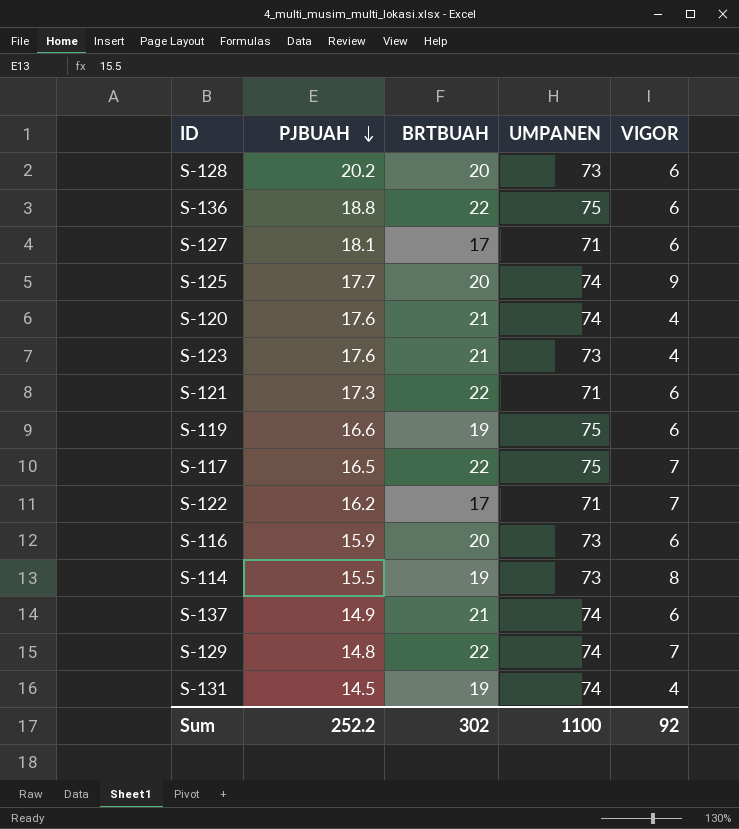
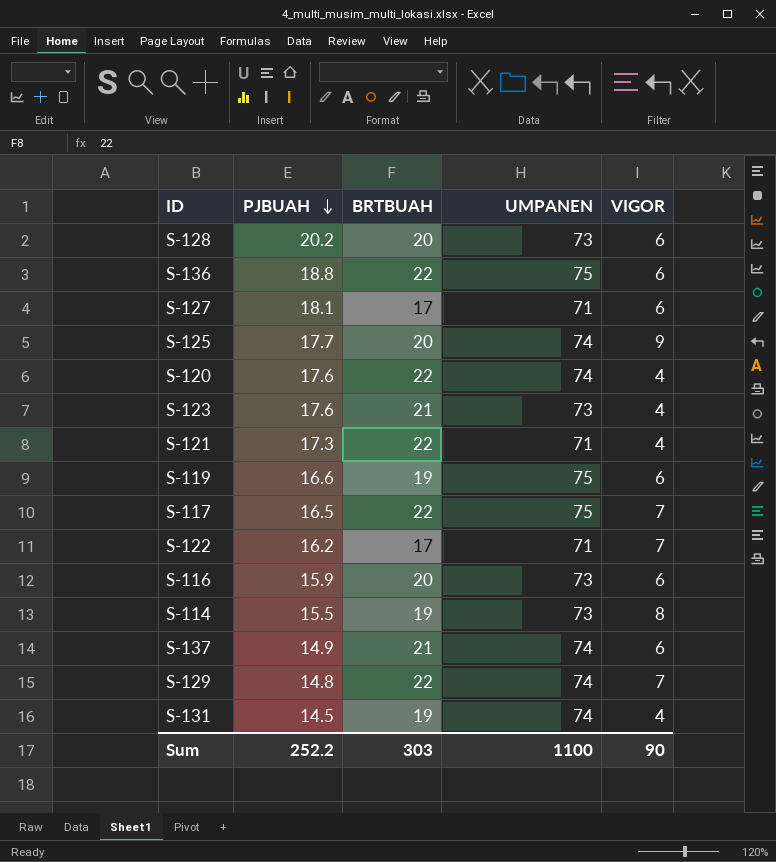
S-120 | BRTBUAH: 21 -> 22
S-121 | VIGOR: 6 -> 4
Sum | BRTBUAH: 302 -> 303
Sum | VIGOR: 92 -> 90

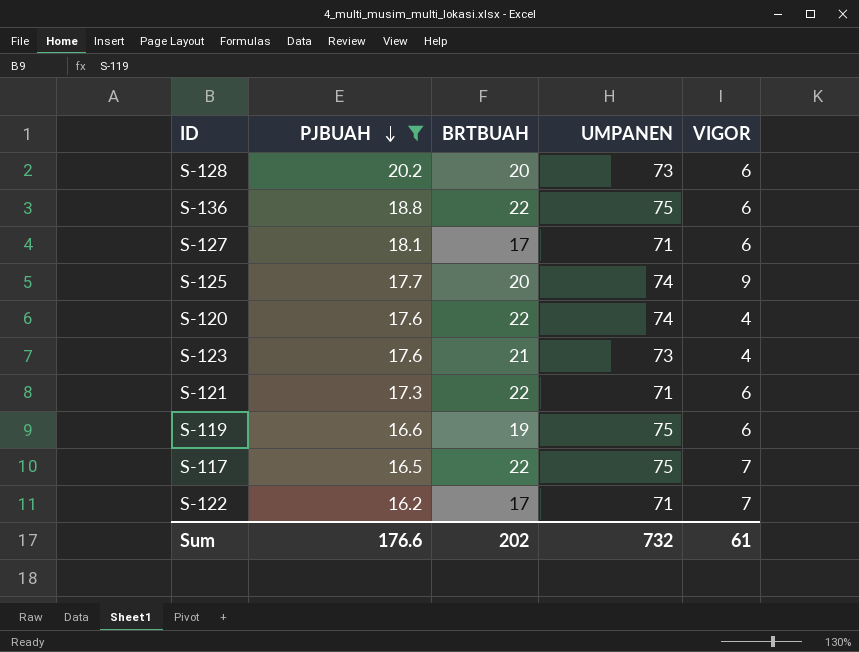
filter: none -> PJBUAH >= 16.2
S-121 | VIGOR: 4 -> 6
Sum | PJBUAH: 252.2 -> 176.6
Sum | BRTBUAH: 303 -> 202
Sum | UMPANEN: 1100 -> 732
Sum | VIGOR: 90 -> 61

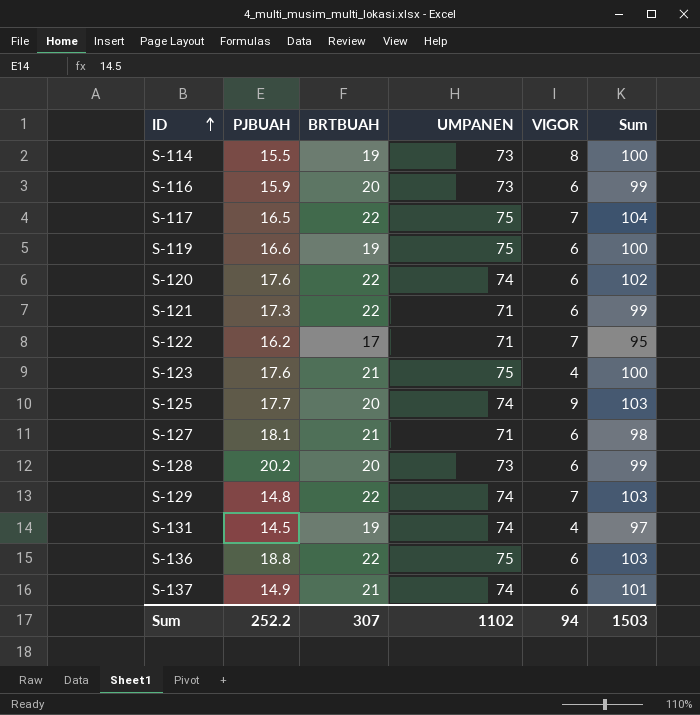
filter: PJBUAH >= 16.2 -> none
row order: PJBUAH descending -> ID ascending
column Sum | formula: none -> [BRTBUAH] + [UMPANEN] + [VIGOR]
S-120 | VIGOR: 4 -> 6
S-123 | UMPANEN: 73 -> 75
S-127 | BRTBUAH: 17 -> 21
Sum | PJBUAH: 176.6 -> 252.2
Sum | BRTBUAH: 202 -> 307
Sum | UMPANEN: 732 -> 1102
Sum | VIGOR: 61 -> 94

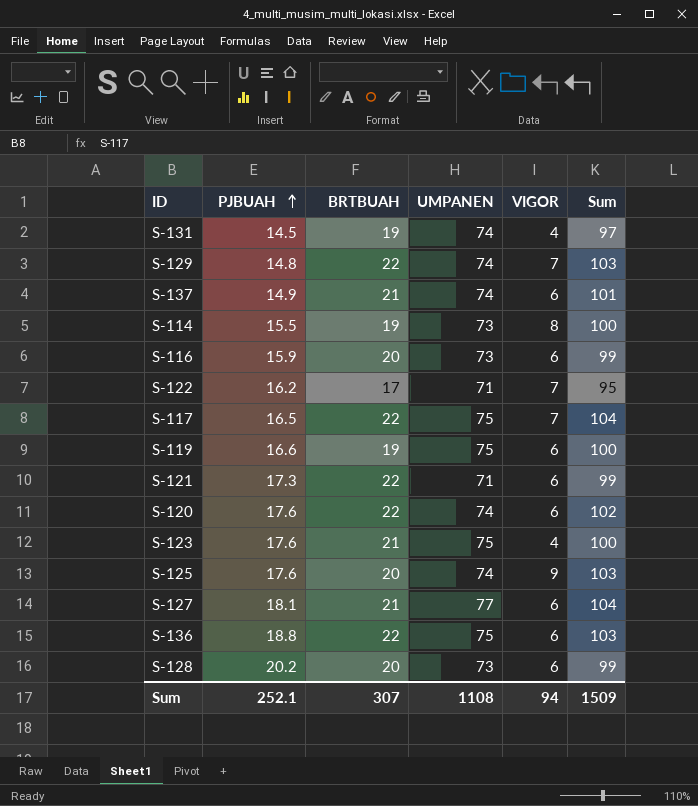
row order: ID ascending -> PJBUAH ascending
S-125 | PJBUAH: 17.7 -> 17.6
S-127 | UMPANEN: 71 -> 77
S-127 | Sum: 98 -> 104
Sum | PJBUAH: 252.2 -> 252.1
Sum | UMPANEN: 1102 -> 1108
Sum | Sum: 1503 -> 1509

